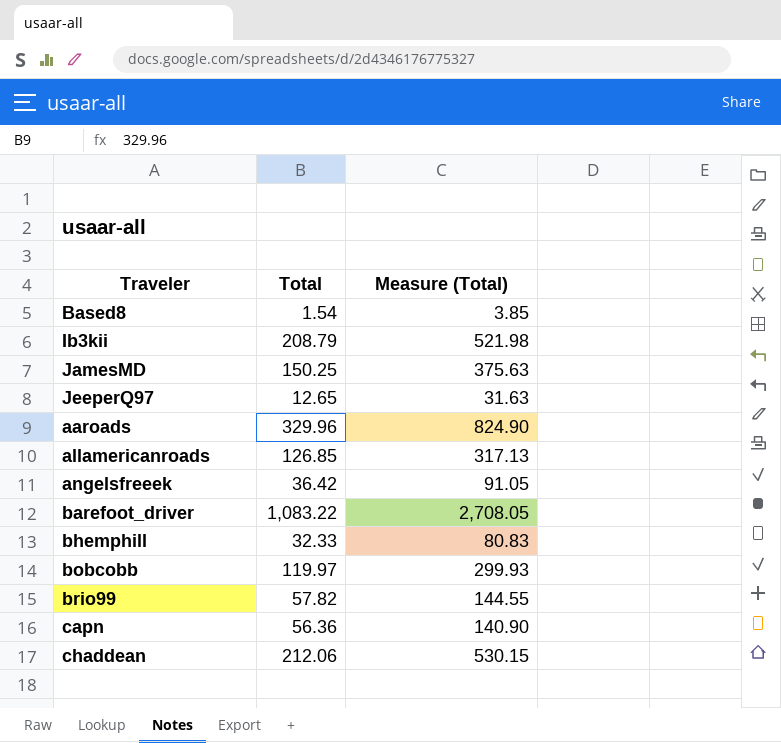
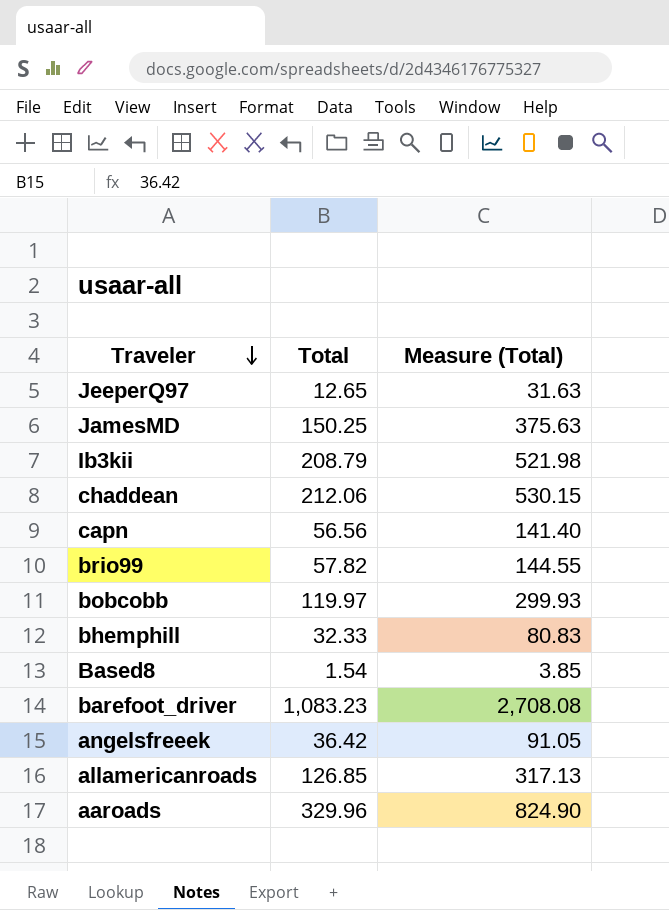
row order: none -> Traveler descending
capn | Total: 56.36 -> 56.56
capn | Measure (Total): 140.90 -> 141.40
barefoot_driver | Total: 1,083.22 -> 1,083.23
barefoot_driver | Measure (Total): 2,708.05 -> 2,708.08

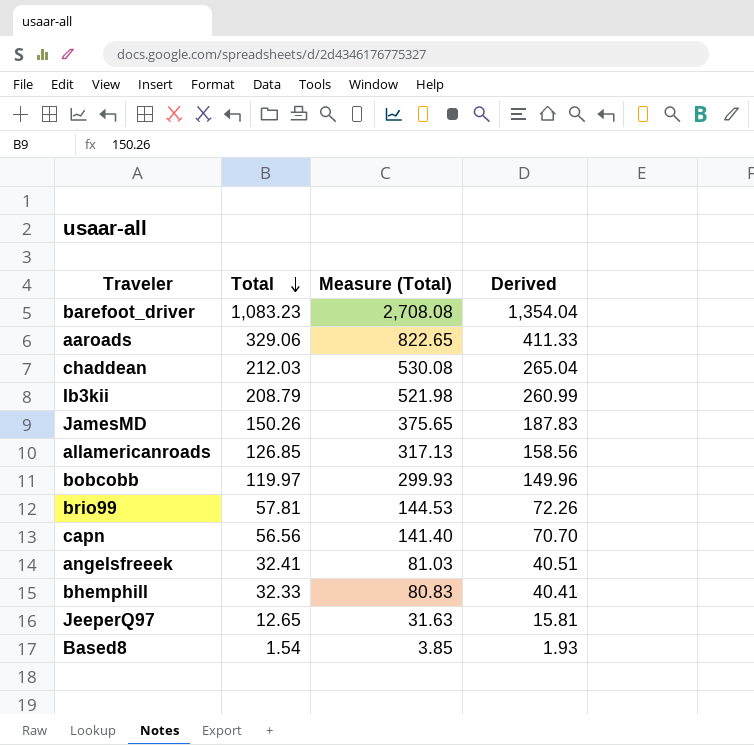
row order: Traveler descending -> Total descending
column Derived | formula: none -> [Total] * 1.25
aaroads | Total: 329.96 -> 329.06
aaroads | Measure (Total): 824.90 -> 822.65
chaddean | Total: 212.06 -> 212.03
chaddean | Measure (Total): 530.15 -> 530.08
JamesMD | Total: 150.25 -> 150.26
JamesMD | Measure (Total): 375.63 -> 375.65
brio99 | Total: 57.82 -> 57.81
brio99 | Measure (Total): 144.55 -> 144.53
angelsfreeek | Total: 36.42 -> 32.41
angelsfreeek | Measure (Total): 91.05 -> 81.03

